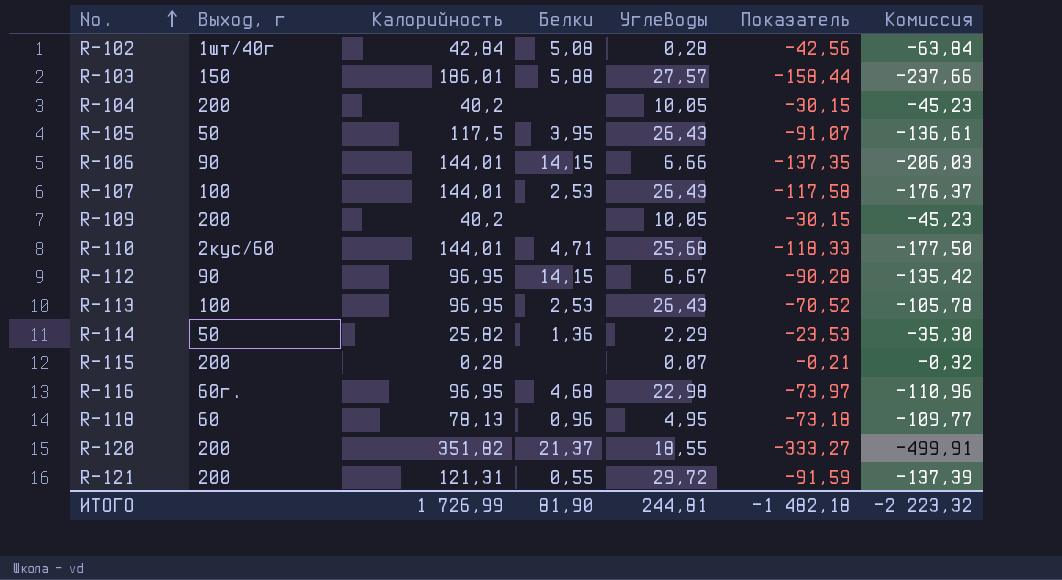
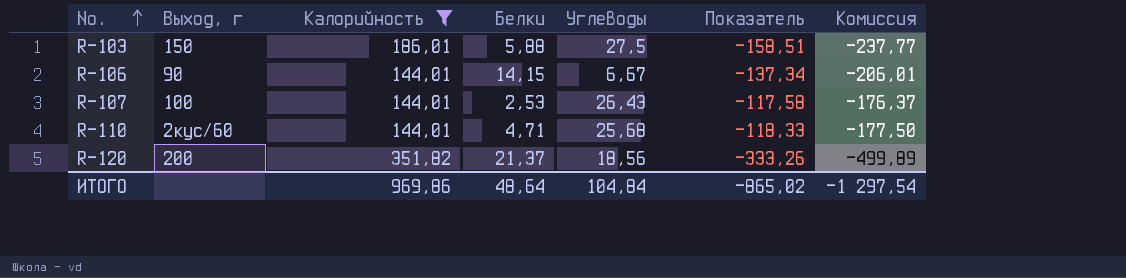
filter: none -> Калорийность >= 144,01
R-103 | Углеводы: 27,57 -> 27,5
R-103 | Показатель: -158,44 -> -158,51
R-103 | Комиссия: -237,66 -> -237,77
R-106 | Углеводы: 6,66 -> 6,67
R-106 | Показатель: -137,35 -> -137,34
R-106 | Комиссия: -206,03 -> -206,01
R-120 | Углеводы: 18,55 -> 18,56
R-120 | Показатель: -333,27 -> -333,26
R-120 | Комиссия: -499,91 -> -499,89
ИТОГО | Калорийность: 1 726,99 -> 969,86
ИТОГО | Белки: 81,90 -> 48,64
ИТОГО | Углеводы: 244,81 -> 104,84
ИТОГО | Показатель: -1 482,18 -> -865,02
ИТОГО | Комиссия: -2 223,32 -> -1 297,54

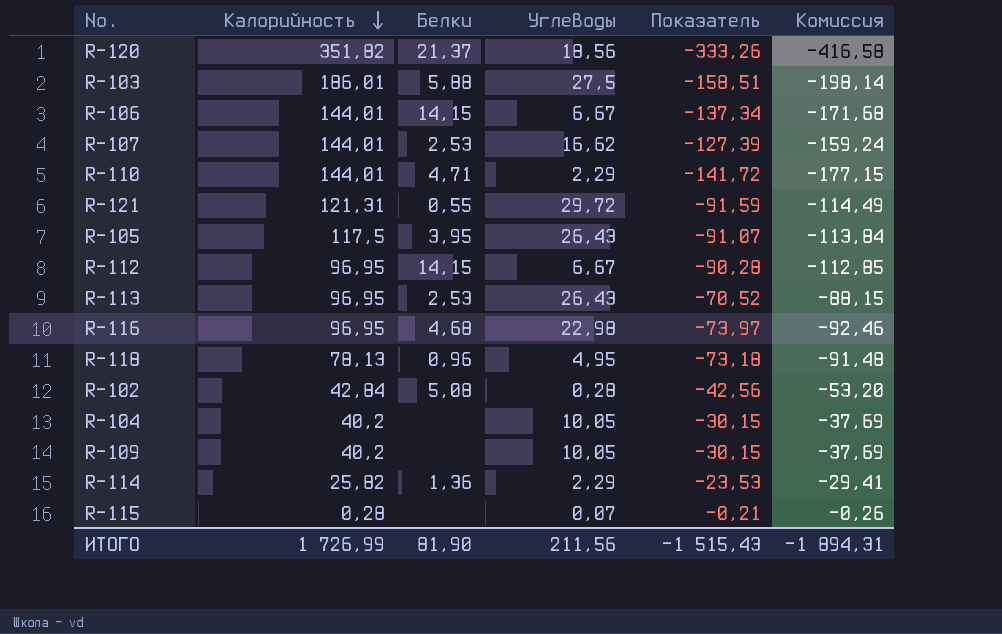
filter: Калорийность >= 144,01 -> none
row order: No. ascending -> Калорийность descending
column Выход, г | position: 2 -> none
column Комиссия | formula: [Показатель] * 1,5 -> [Показатель] * 1,25
R-107 | Углеводы: 26,43 -> 16,62
R-107 | Показатель: -117,58 -> -127,39
R-110 | Углеводы: 25,68 -> 2,29
R-110 | Показатель: -118,33 -> -141,72
ИТОГО | Калорийность: 969,86 -> 1 726,99
ИТОГО | Белки: 48,64 -> 81,90
ИТОГО | Углеводы: 104,84 -> 211,56
ИТОГО | Показатель: -865,02 -> -1 515,43
ИТОГО | Комиссия: -1 297,54 -> -1 894,31

